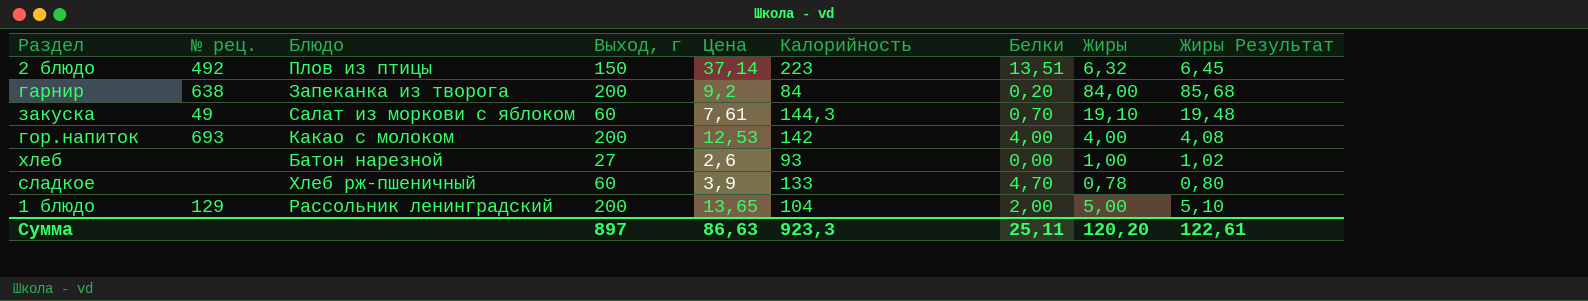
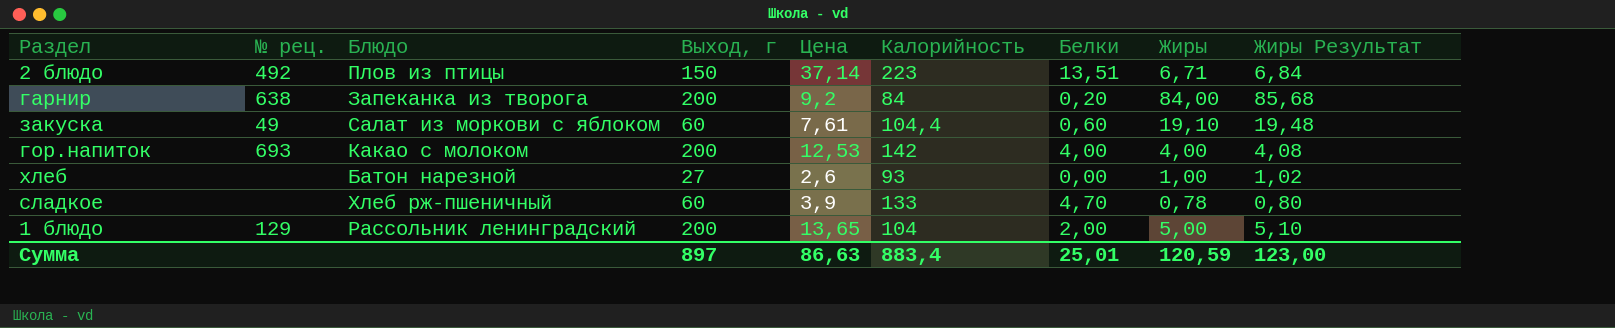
2 блюдо | Жиры: 6,32 -> 6,71
2 блюдо | Жиры Результат: 6,45 -> 6,84
закуска | Калорийность: 144,3 -> 104,4
закуска | Белки: 0,70 -> 0,60
Сумма | Калорийность: 923,3 -> 883,4
Сумма | Белки: 25,11 -> 25,01
Сумма | Жиры: 120,20 -> 120,59
Сумма | Жиры Результат: 122,61 -> 123,00

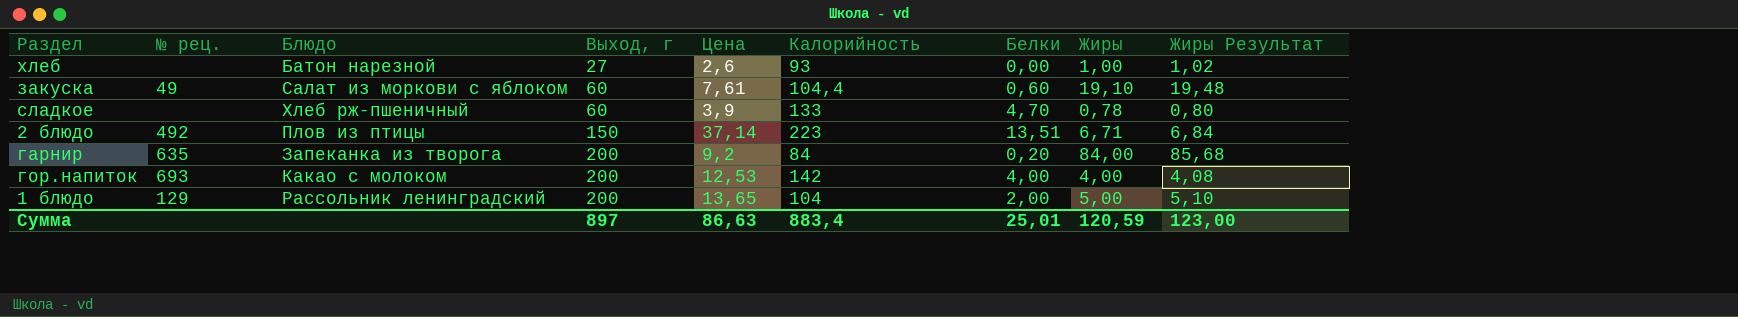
row order: none -> Выход, г ascending
гарнир | № рец.: 638 -> 635

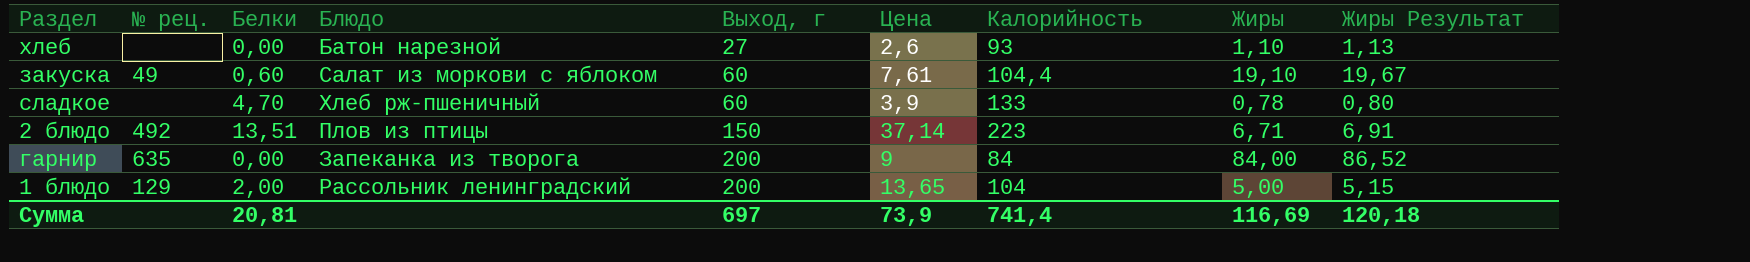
column Белки | position: 7 -> 3
column Жиры Результат | formula: [Жиры] * 1,02 -> [Жиры] * 1,03
row гор.напиток: 693 | Какао с молоком | 200 | 12,53 | 142 | 4,00 | 4,00 | 4,08 -> none
хлеб | Жиры: 1,00 -> 1,10
гарнир | Белки: 0,20 -> 0,00
гарнир | Цена: 9,2 -> 9
Сумма | Белки: 25,01 -> 20,81
Сумма | Выход, г: 897 -> 697
Сумма | Цена: 86,63 -> 73,9
Сумма | Калорийность: 883,4 -> 741,4
Сумма | Жиры: 120,59 -> 116,69
Сумма | Жиры Результат: 123,00 -> 120,18

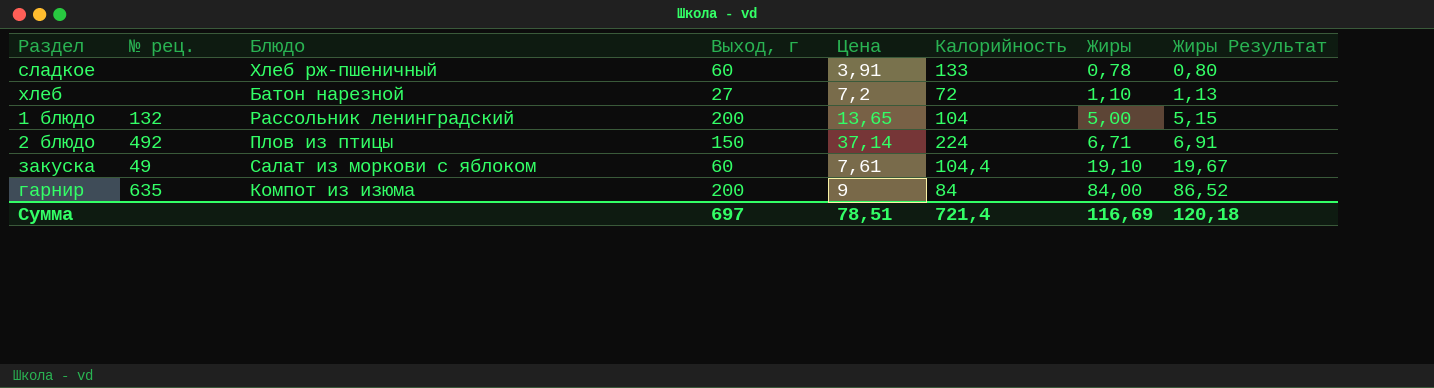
row order: Выход, г ascending -> Жиры ascending
column Белки | position: 3 -> none
сладкое | Цена: 3,9 -> 3,91
хлеб | Цена: 2,6 -> 7,2
хлеб | Калорийность: 93 -> 72
1 блюдо | № рец.: 129 -> 132
2 блюдо | Калорийность: 223 -> 224
гарнир | Блюдо: Запеканка из творога -> Компот из изюма
Сумма | Цена: 73,9 -> 78,51
Сумма | Калорийность: 741,4 -> 721,4

